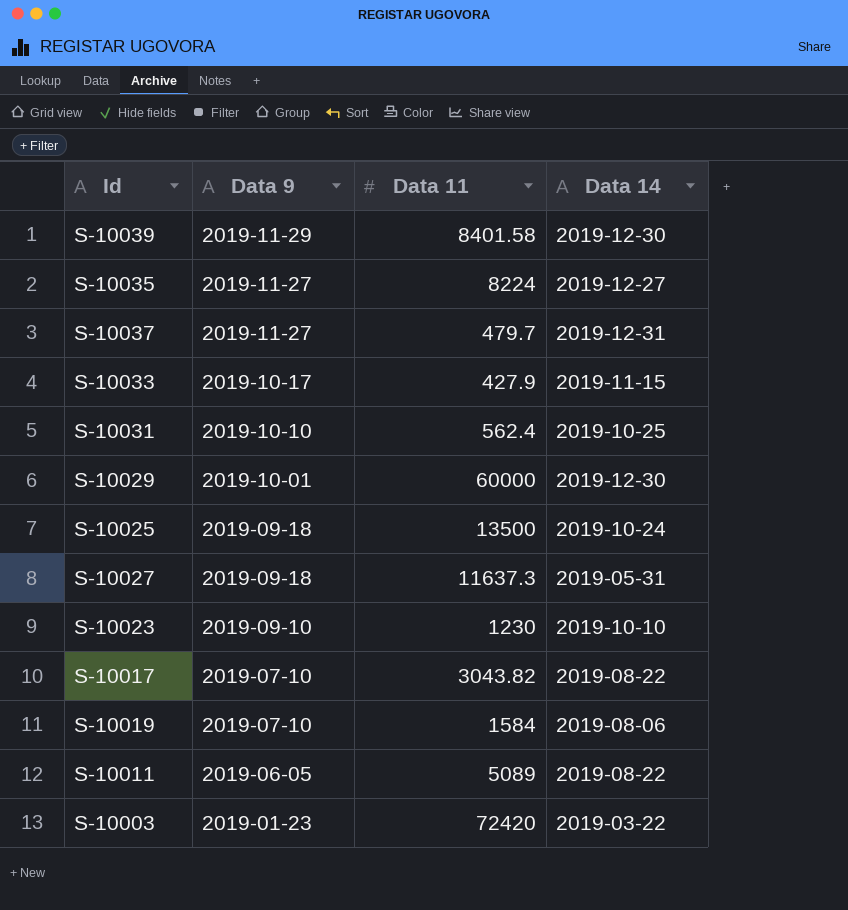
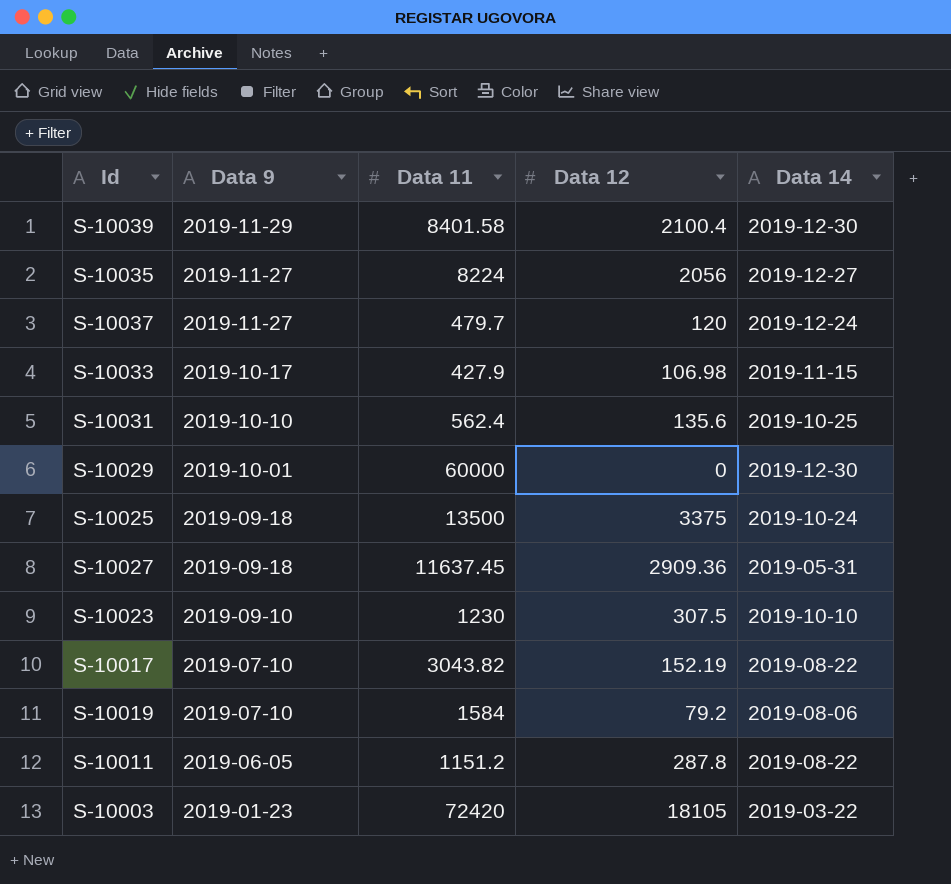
column Data 12 | position: none -> 4
S-10037 | Data 14: 2019-12-31 -> 2019-12-24
S-10027 | Data 11: 11637.3 -> 11637.45
S-10011 | Data 11: 5089 -> 1151.2

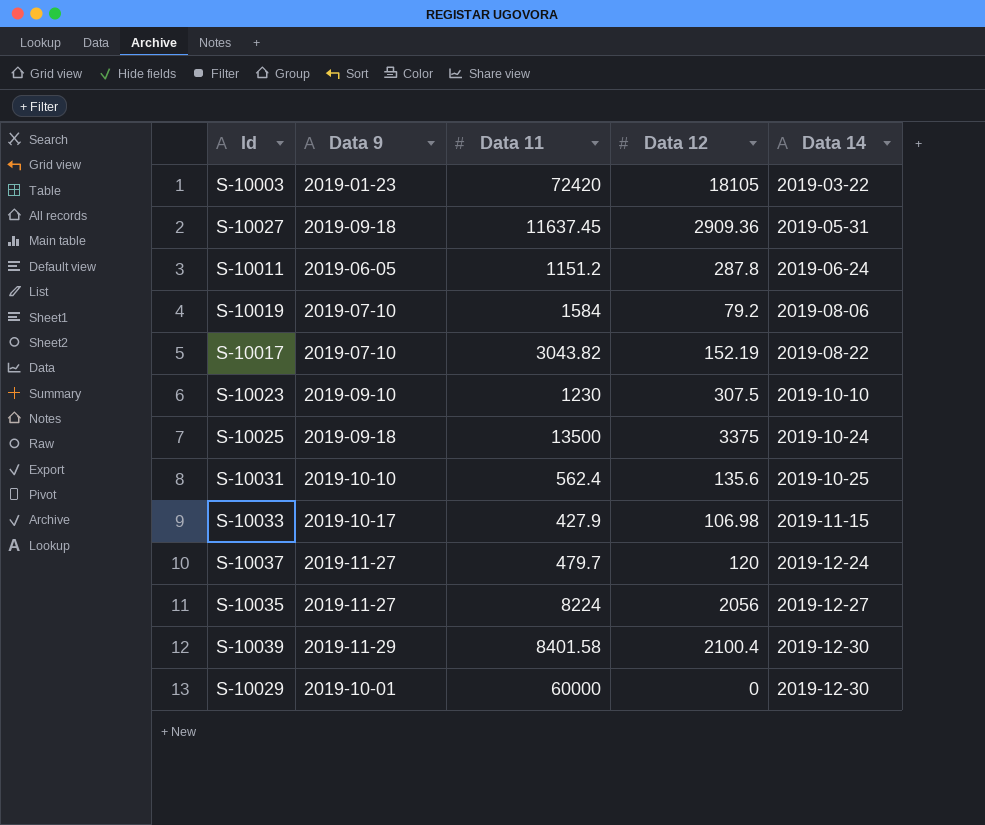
row order: Data 9 descending -> Data 14 ascending
S-10011 | Data 14: 2019-08-22 -> 2019-06-24

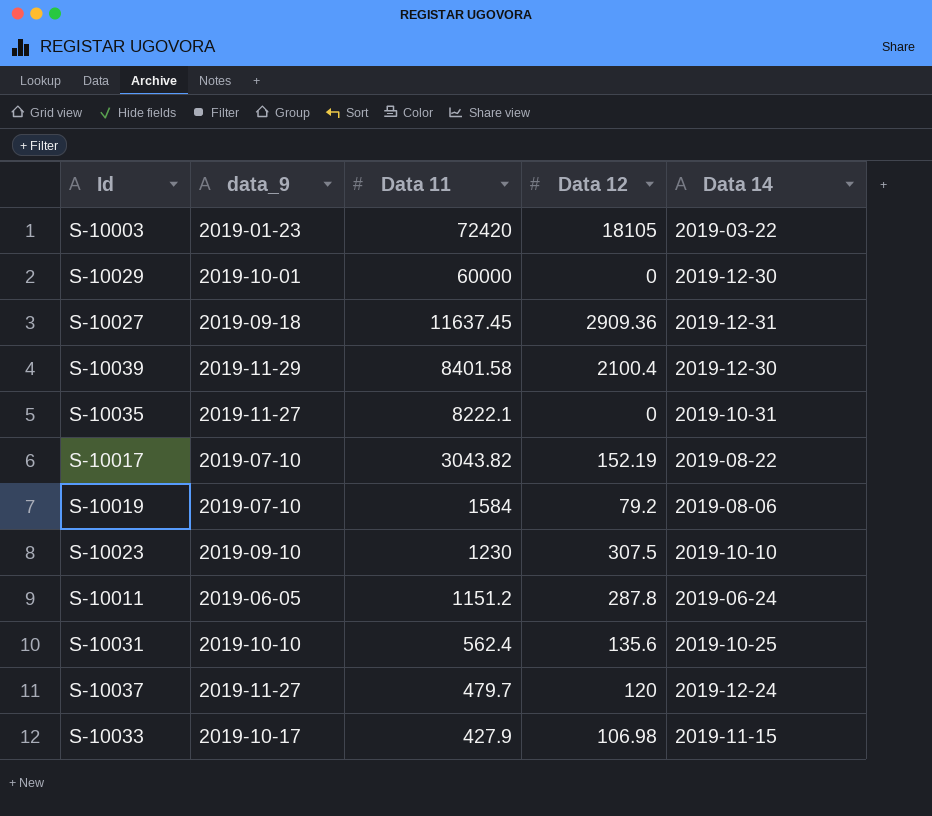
row order: Data 14 ascending -> Data 11 descending
column name: Data 9 -> data_9
row S-10025: 2019-09-18 | 13500 | 3375 | 2019-10-24 -> none
S-10027 | Data 14: 2019-05-31 -> 2019-12-31
S-10035 | Data 11: 8224 -> 8222.1
S-10035 | Data 12: 2056 -> 0
S-10035 | Data 14: 2019-12-27 -> 2019-10-31

